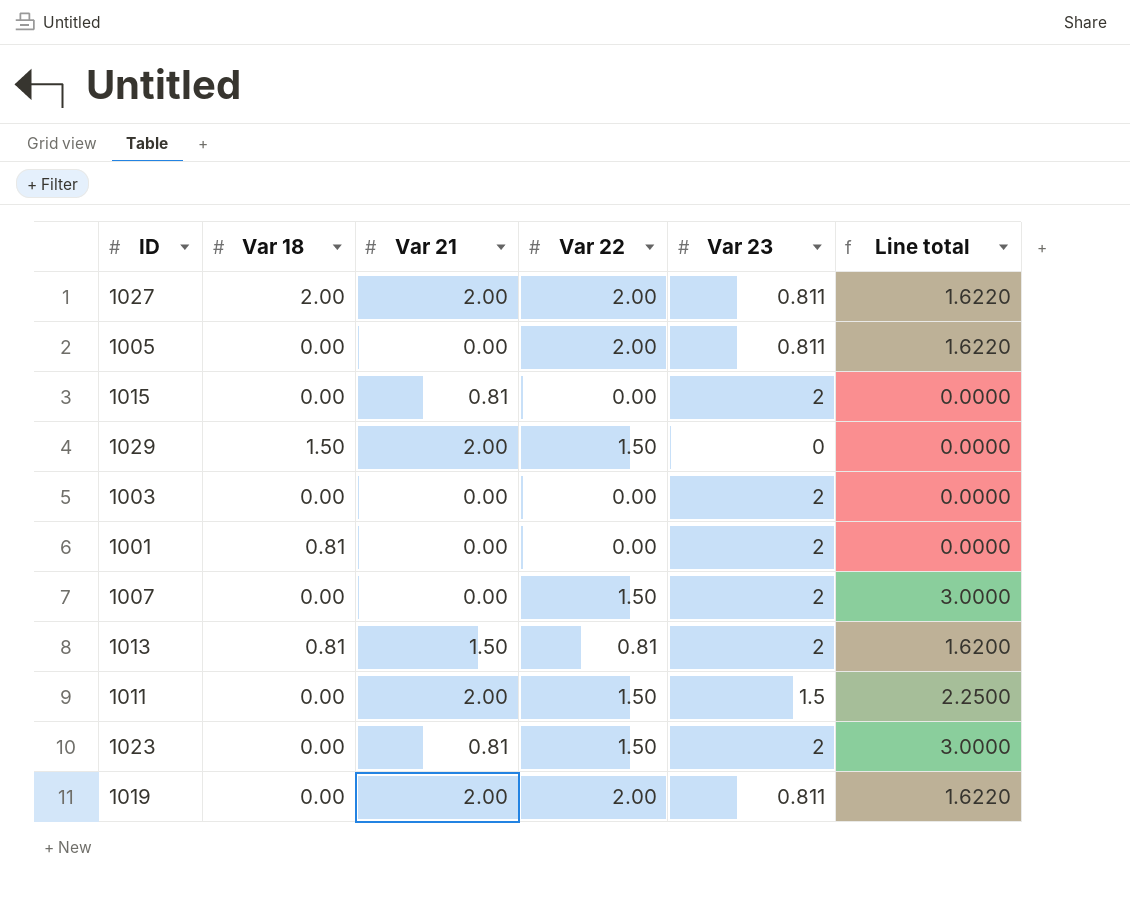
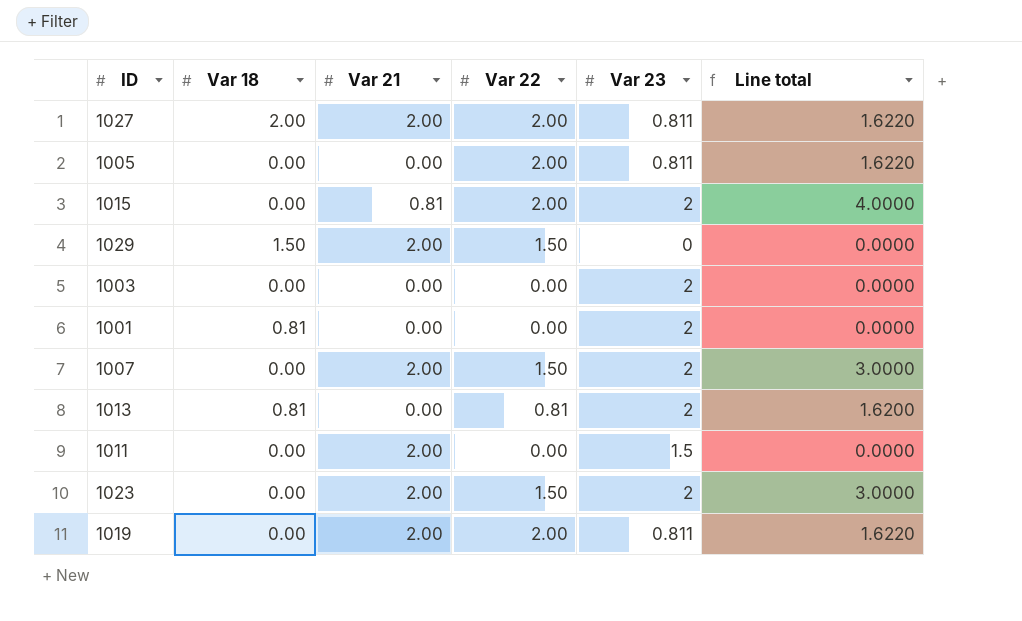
1015 | Var 22: 0.00 -> 2.00
1015 | Line total: 0.0000 -> 4.0000
1007 | Var 21: 0.00 -> 2.00
1013 | Var 21: 1.50 -> 0.00
1011 | Var 22: 1.50 -> 0.00
1011 | Line total: 2.2500 -> 0.0000
1023 | Var 21: 0.81 -> 2.00

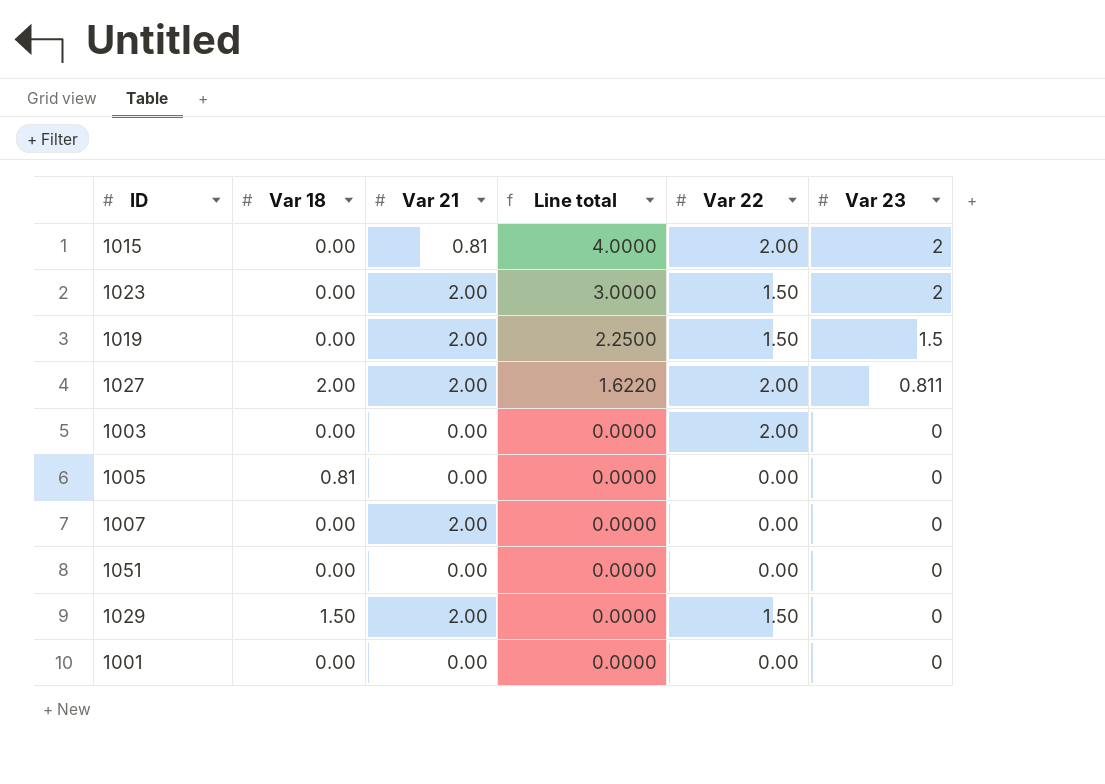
row order: none -> Line total descending
column Line total | position: 6 -> 4
row 1013: 0.81 | 0.00 | 0.81 | 2 | 1.6200 -> none
row 1011: 0.00 | 2.00 | 0.00 | 1.5 | 0.0000 -> none
1019 | Line total: 1.6220 -> 2.2500
1019 | Var 22: 2.00 -> 1.50
1019 | Var 23: 0.811 -> 1.5
1003 | Var 22: 0.00 -> 2.00
1003 | Var 23: 2 -> 0
1005 | Var 18: 0.00 -> 0.81
1005 | Line total: 1.6220 -> 0.0000
1005 | Var 22: 2.00 -> 0.00
1005 | Var 23: 0.811 -> 0
1007 | Line total: 3.0000 -> 0.0000
1007 | Var 22: 1.50 -> 0.00
1007 | Var 23: 2 -> 0
row 1051: none -> 0.00 | 0.00 | 0.0000 | 0.00 | 0
1001 | Var 18: 0.81 -> 0.00
1001 | Var 23: 2 -> 0

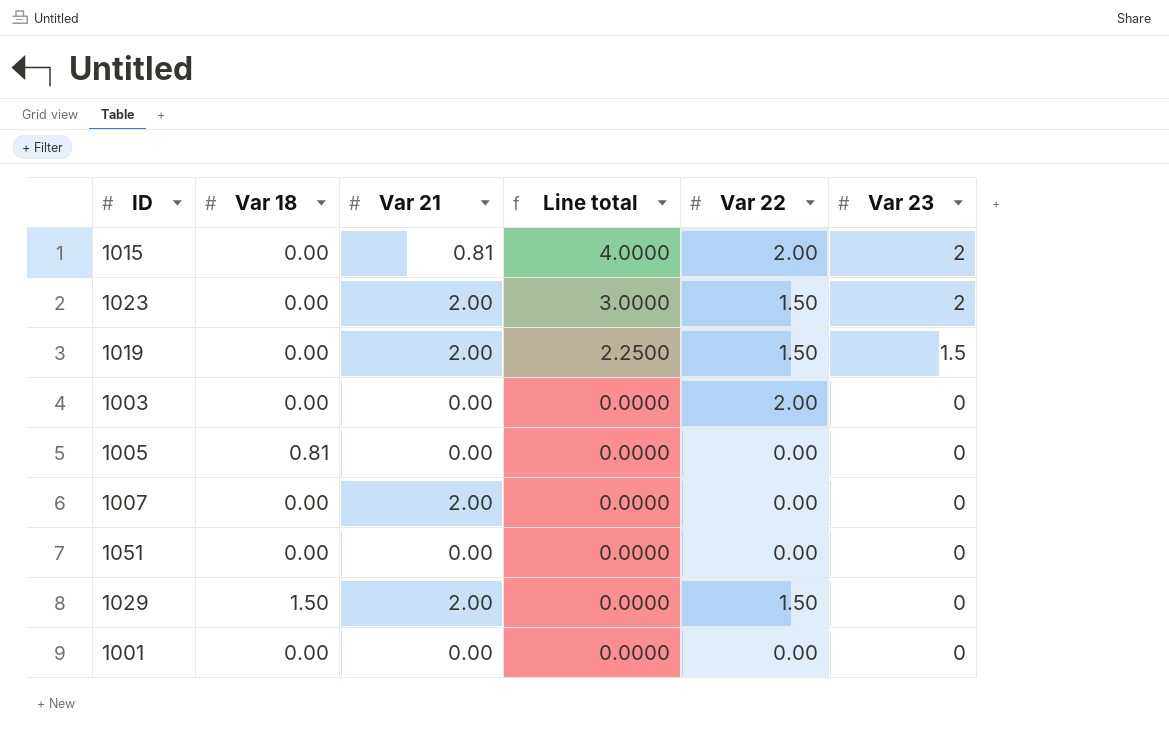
row 1027: 2.00 | 2.00 | 1.6220 | 2.00 | 0.811 -> none

